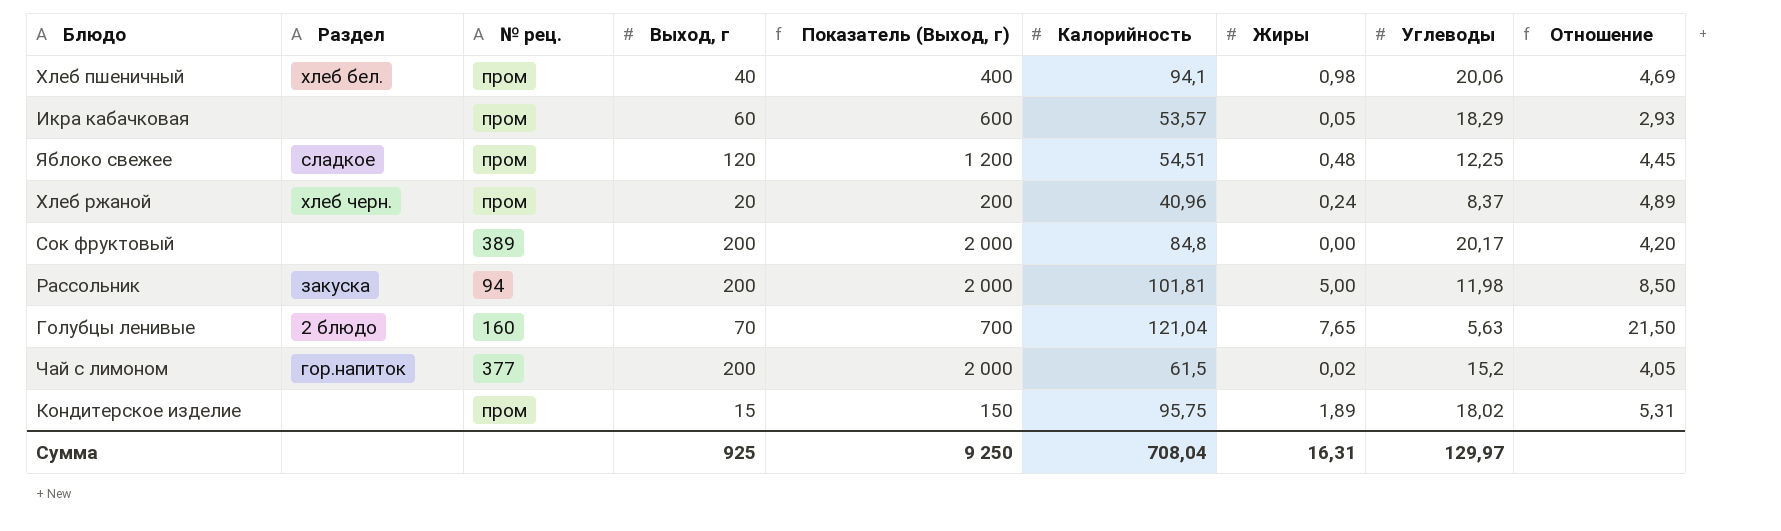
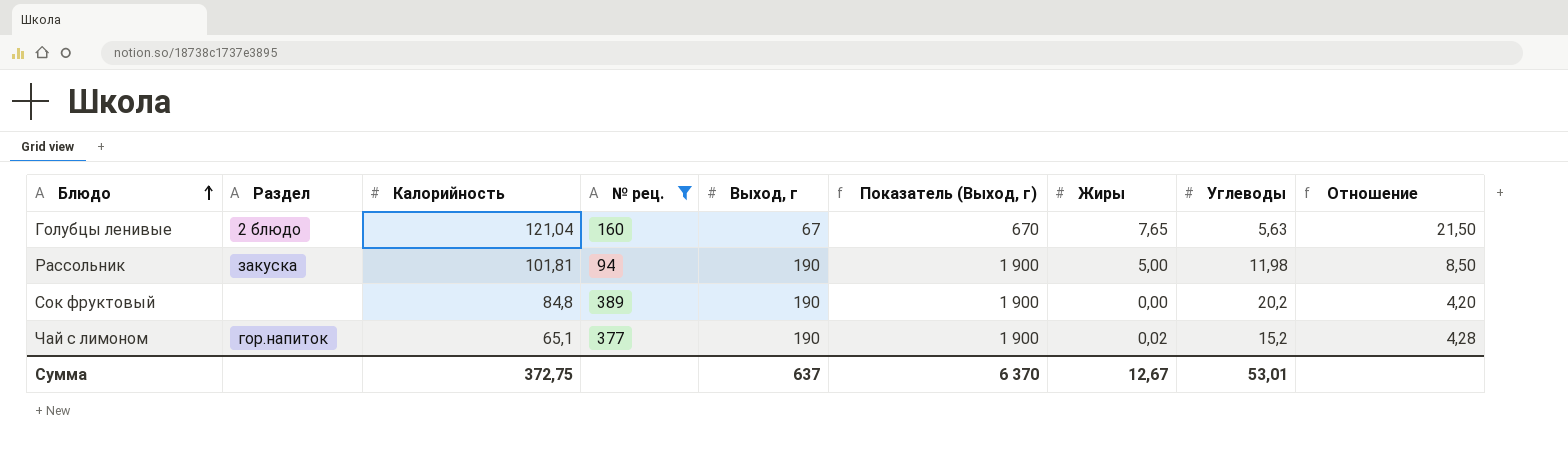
filter: none -> № рец. != пром
row order: none -> Блюдо ascending
column Калорийность | position: 6 -> 3
Голубцы ленивые | Выход, г: 70 -> 67
Голубцы ленивые | Показатель (Выход, г): 700 -> 670
Рассольник | Выход, г: 200 -> 190
Рассольник | Показатель (Выход, г): 2 000 -> 1 900
Сок фруктовый | Выход, г: 200 -> 190
Сок фруктовый | Показатель (Выход, г): 2 000 -> 1 900
Сок фруктовый | Углеводы: 20,17 -> 20,2
Чай с лимоном | Калорийность: 61,5 -> 65,1
Чай с лимоном | Выход, г: 200 -> 190
Чай с лимоном | Показатель (Выход, г): 2 000 -> 1 900
Чай с лимоном | Отношение: 4,05 -> 4,28
Сумма | Калорийность: 708,04 -> 372,75
Сумма | Выход, г: 925 -> 637
Сумма | Показатель (Выход, г): 9 250 -> 6 370
Сумма | Жиры: 16,31 -> 12,67
Сумма | Углеводы: 129,97 -> 53,01

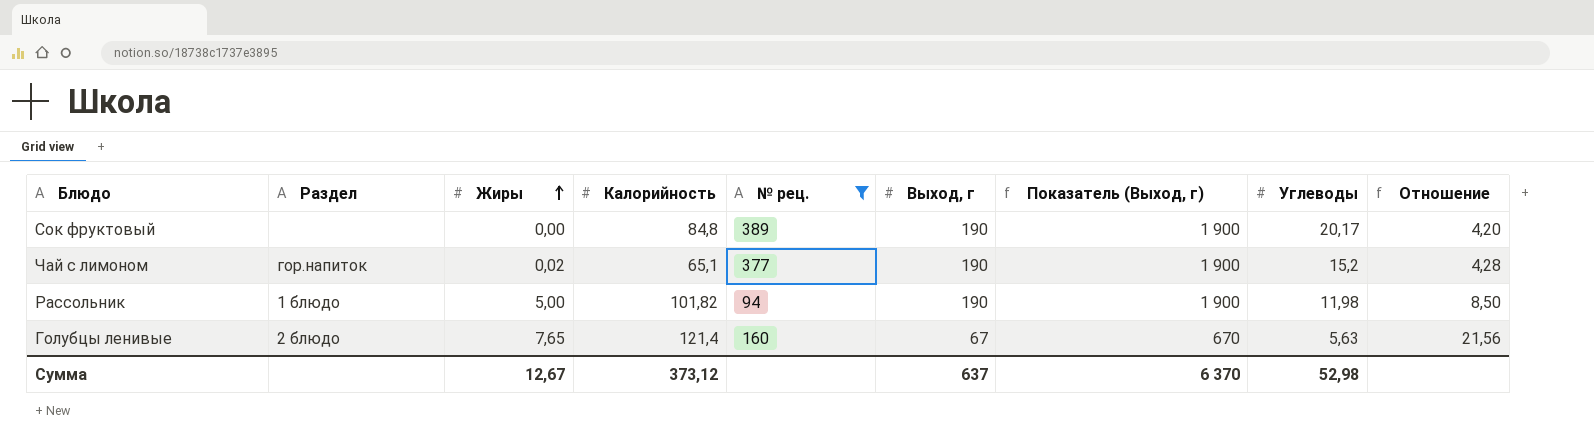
row order: Блюдо ascending -> Жиры ascending
column Жиры | position: 7 -> 3
Сок фруктовый | Углеводы: 20,2 -> 20,17
Рассольник | Раздел: закуска -> 1 блюдо
Рассольник | Калорийность: 101,81 -> 101,82
Голубцы ленивые | Калорийность: 121,04 -> 121,4
Голубцы ленивые | Отношение: 21,50 -> 21,56
Сумма | Калорийность: 372,75 -> 373,12
Сумма | Углеводы: 53,01 -> 52,98

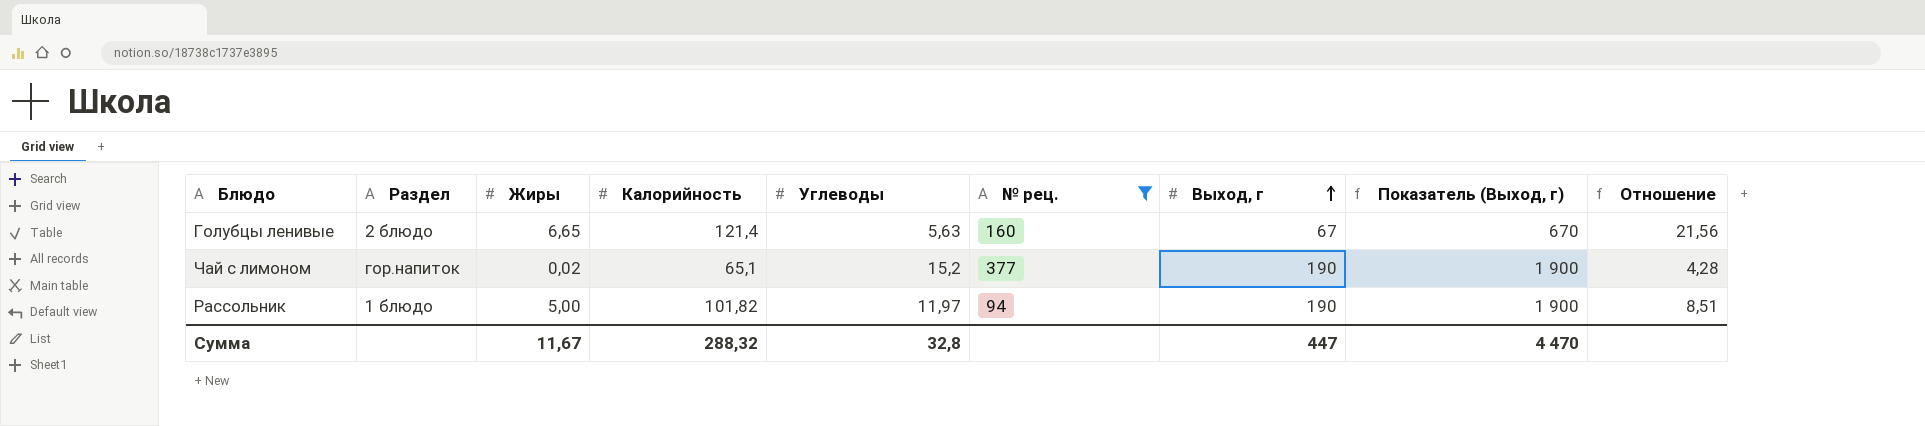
row order: Жиры ascending -> Выход, г ascending
column Углеводы | position: 8 -> 5
row Сок фруктовый: none | 0,00 | 84,8 | 389 | 190 | 1 900 | 20,17 | 4,20 -> none
Голубцы ленивые | Жиры: 7,65 -> 6,65
Рассольник | Углеводы: 11,98 -> 11,97
Рассольник | Отношение: 8,50 -> 8,51
Сумма | Жиры: 12,67 -> 11,67
Сумма | Калорийность: 373,12 -> 288,32
Сумма | Углеводы: 52,98 -> 32,8
Сумма | Выход, г: 637 -> 447
Сумма | Показатель (Выход, г): 6 370 -> 4 470

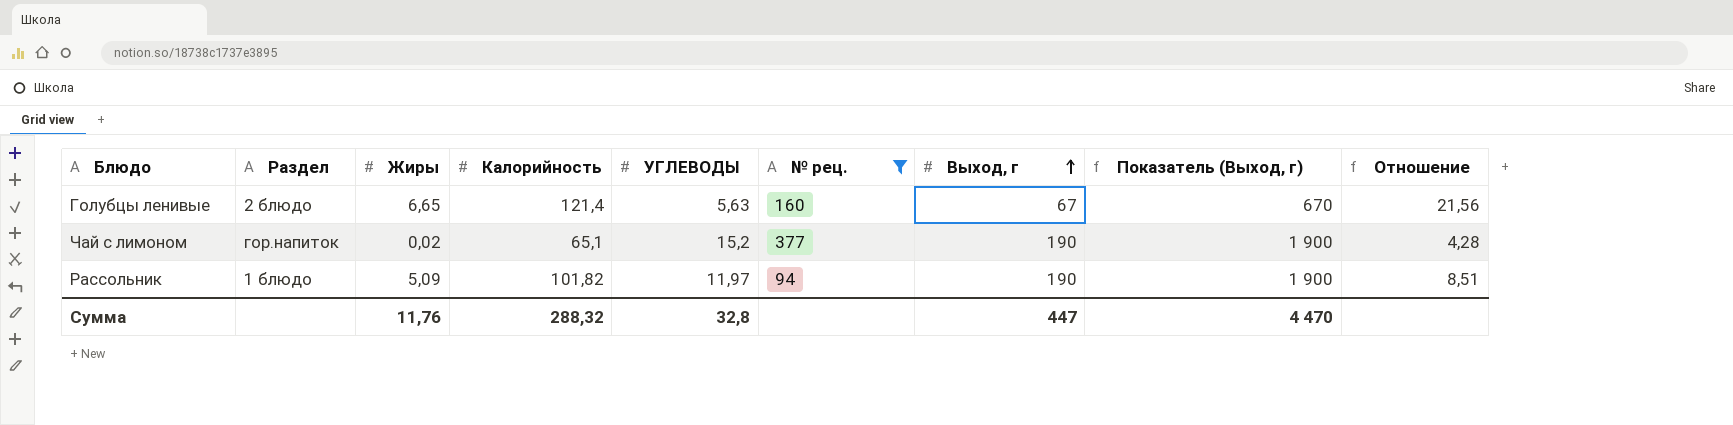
column name: Углеводы -> УГЛЕВОДЫ
Рассольник | Жиры: 5,00 -> 5,09
Сумма | Жиры: 11,67 -> 11,76

